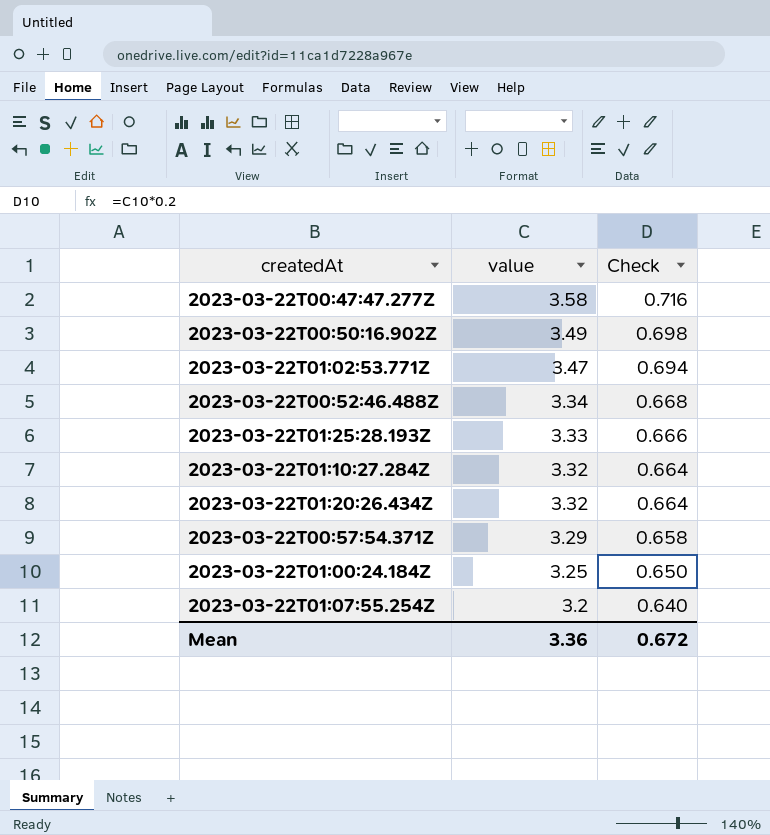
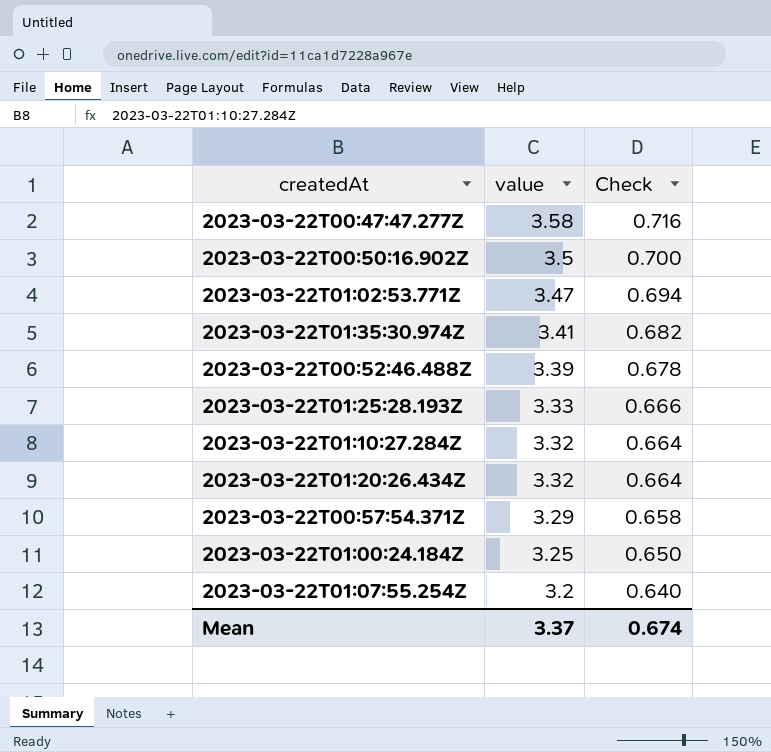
2023-03-22T00:50:16.902Z | value: 3.49 -> 3.5
2023-03-22T00:50:16.902Z | Check: 0.698 -> 0.700
row 2023-03-22T01:35:30.974Z: none -> 3.41 | 0.682
2023-03-22T00:52:46.488Z | value: 3.34 -> 3.39
2023-03-22T00:52:46.488Z | Check: 0.668 -> 0.678
Mean | value: 3.36 -> 3.37
Mean | Check: 0.672 -> 0.674

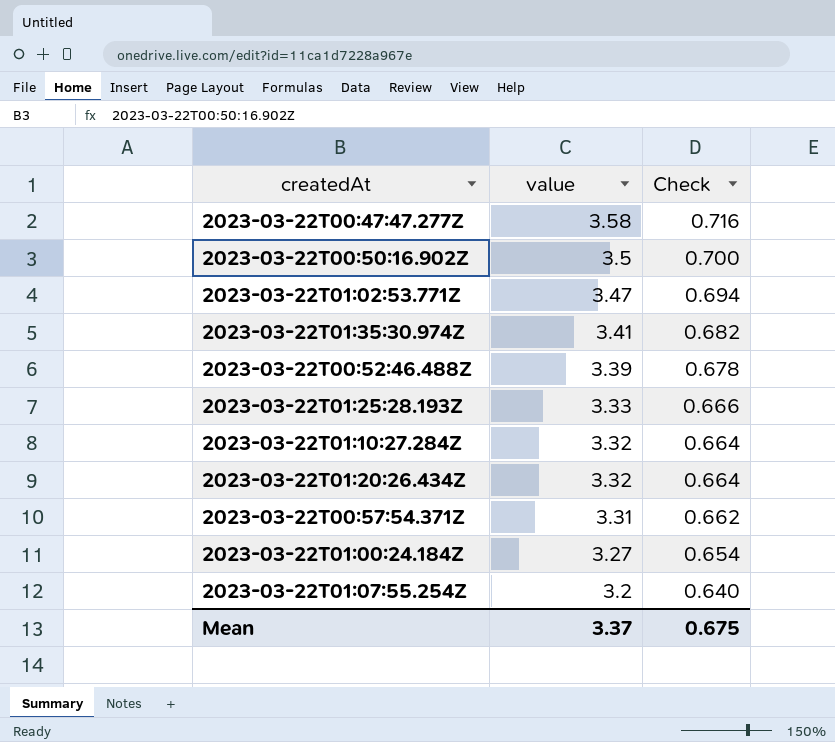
2023-03-22T00:57:54.371Z | value: 3.29 -> 3.31
2023-03-22T00:57:54.371Z | Check: 0.658 -> 0.662
2023-03-22T01:00:24.184Z | value: 3.25 -> 3.27
2023-03-22T01:00:24.184Z | Check: 0.650 -> 0.654
Mean | Check: 0.674 -> 0.675

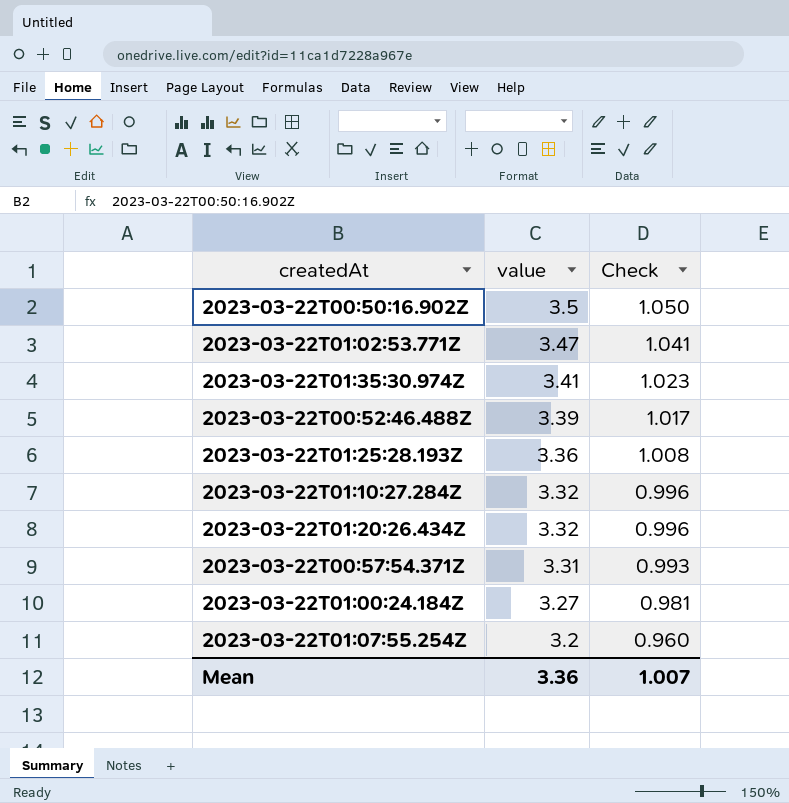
column Check | formula: [value] * 0.2 -> [value] * 0.3
row 2023-03-22T00:47:47.277Z: 3.58 | 0.716 -> none
2023-03-22T01:25:28.193Z | value: 3.33 -> 3.36
Mean | value: 3.37 -> 3.36
Mean | Check: 0.675 -> 1.007

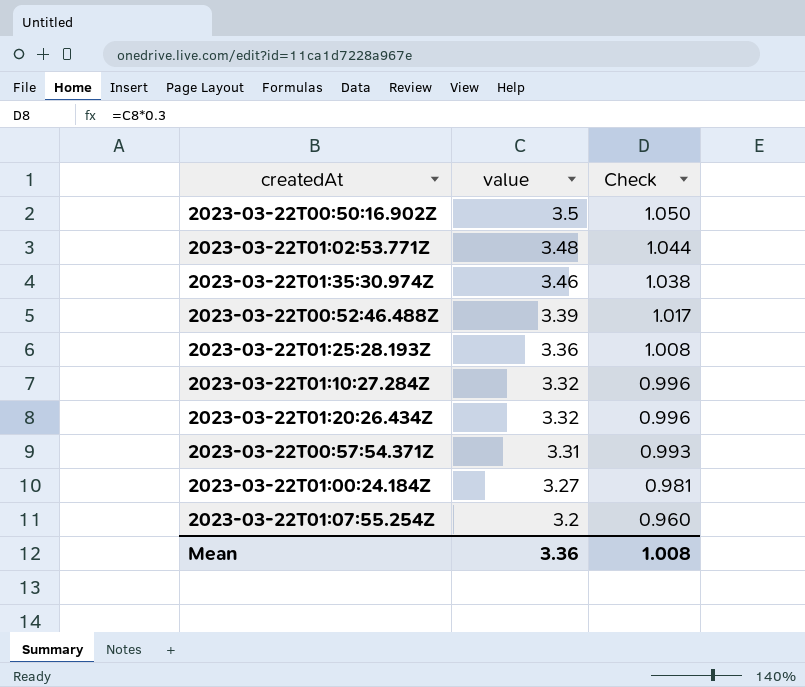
2023-03-22T01:02:53.771Z | value: 3.47 -> 3.48
2023-03-22T01:02:53.771Z | Check: 1.041 -> 1.044
2023-03-22T01:35:30.974Z | value: 3.41 -> 3.46
2023-03-22T01:35:30.974Z | Check: 1.023 -> 1.038
Mean | Check: 1.007 -> 1.008

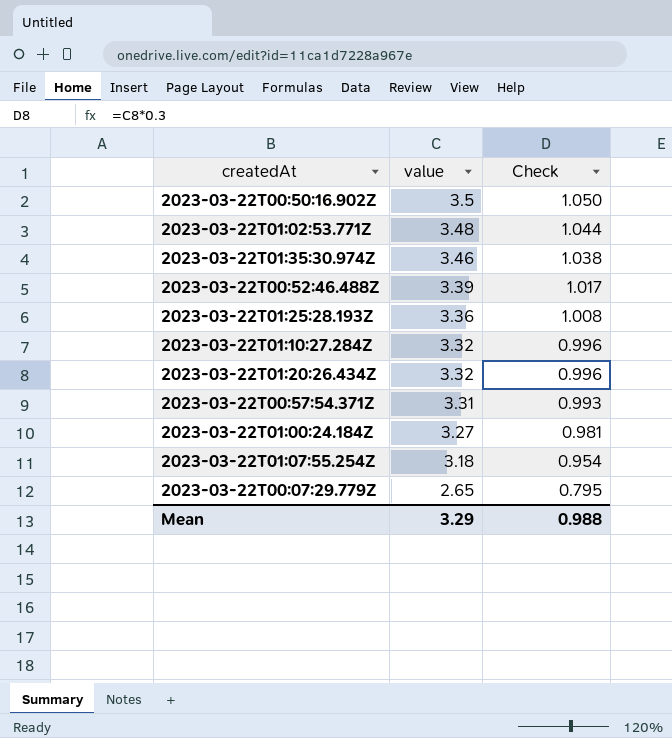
2023-03-22T01:07:55.254Z | value: 3.2 -> 3.18
2023-03-22T01:07:55.254Z | Check: 0.960 -> 0.954
row 2023-03-22T00:07:29.779Z: none -> 2.65 | 0.795
Mean | value: 3.36 -> 3.29
Mean | Check: 1.008 -> 0.988

